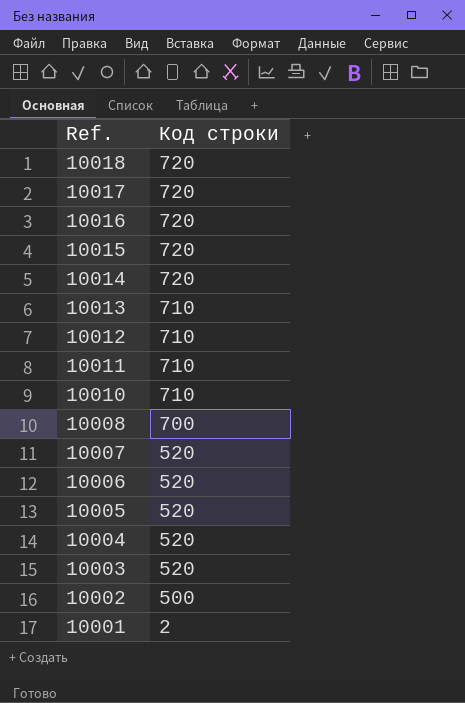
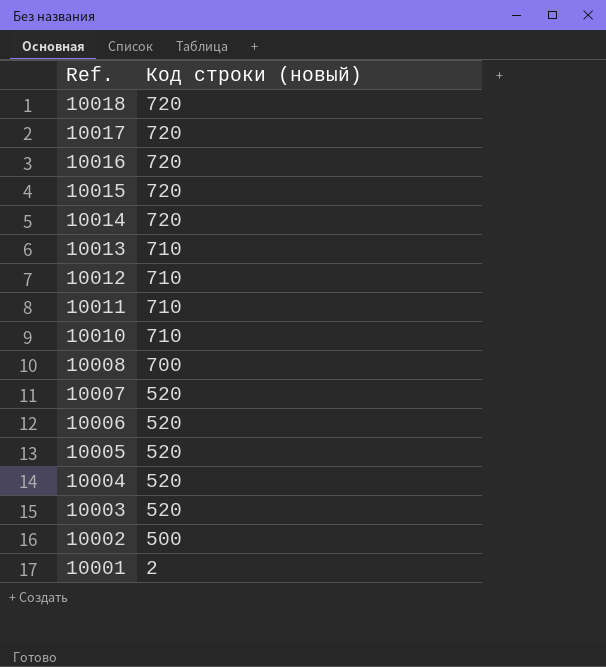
column name: Код строки -> Код строки (новый)

